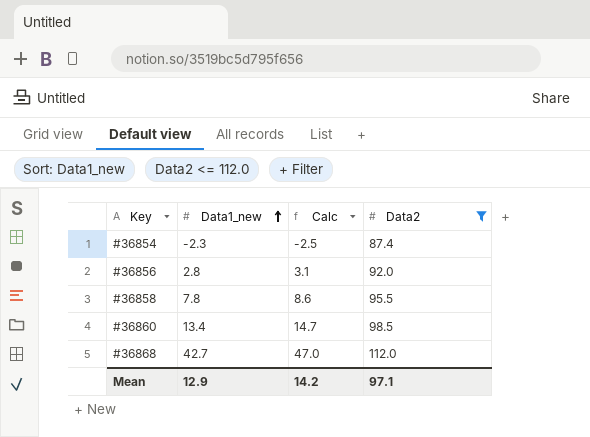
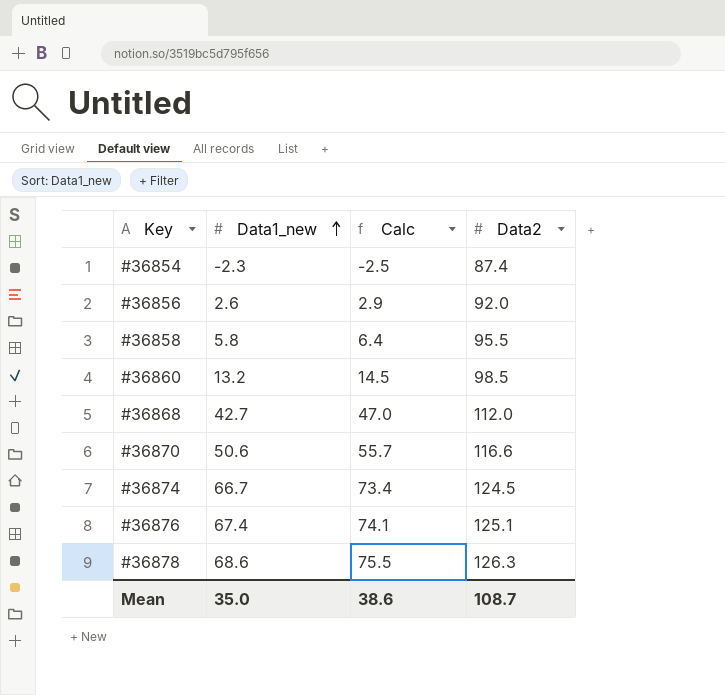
filter: Data2 <= 112.0 -> none
#36856 | Data1_new: 2.8 -> 2.6
#36856 | Calc: 3.1 -> 2.9
#36858 | Data1_new: 7.8 -> 5.8
#36858 | Calc: 8.6 -> 6.4
#36860 | Data1_new: 13.4 -> 13.2
#36860 | Calc: 14.7 -> 14.5
Mean | Data1_new: 12.9 -> 35.0
Mean | Calc: 14.2 -> 38.6
Mean | Data2: 97.1 -> 108.7

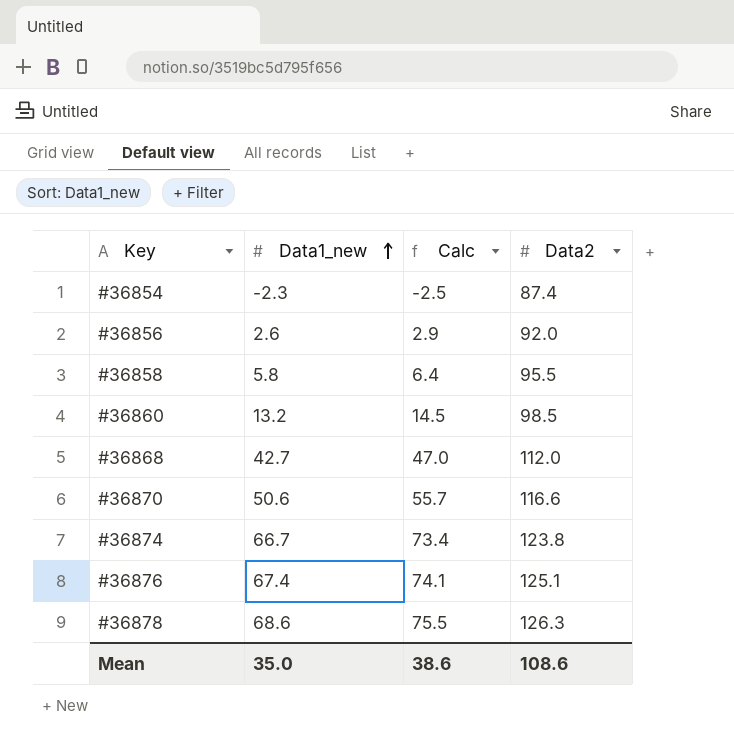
#36874 | Data2: 124.5 -> 123.8
Mean | Data2: 108.7 -> 108.6

